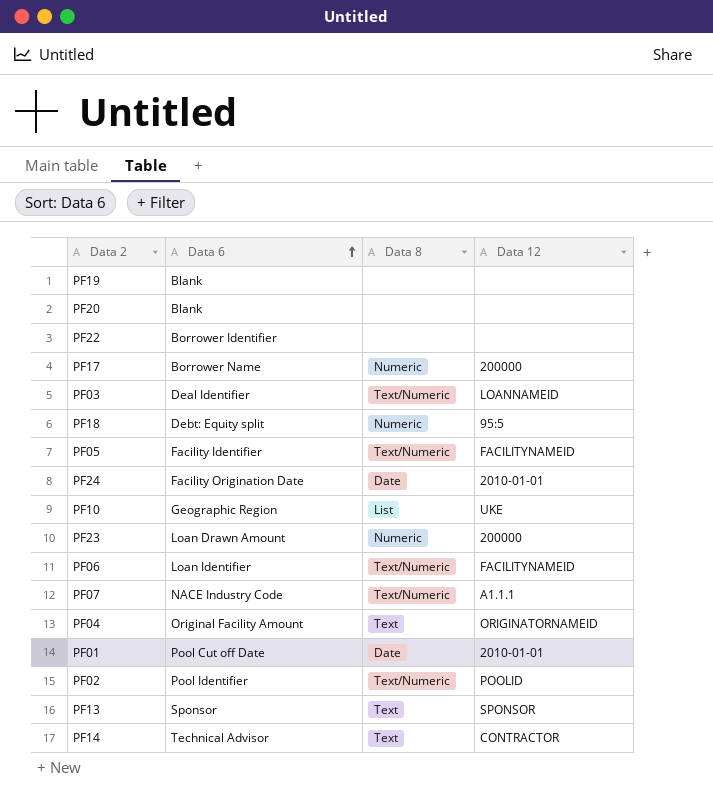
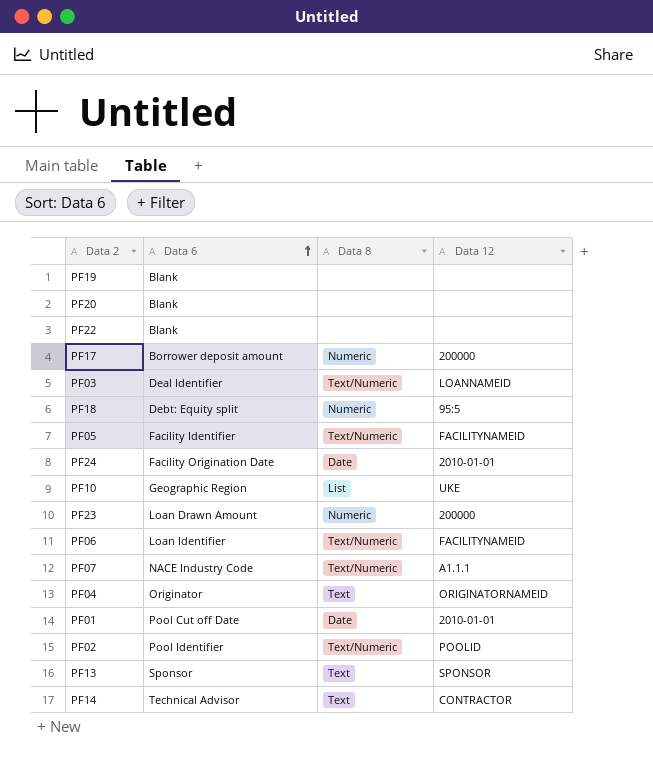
PF22 | Data 6: Borrower Identifier -> Blank
PF17 | Data 6: Borrower Name -> Borrower deposit amount
PF04 | Data 6: Original Facility Amount -> Originator

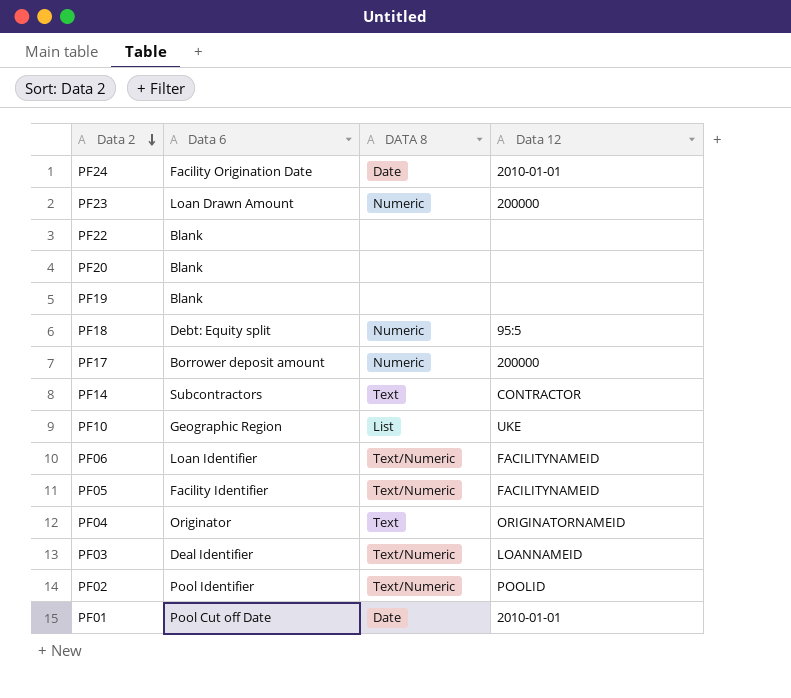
row order: Data 6 ascending -> Data 2 descending
column name: Data 8 -> DATA 8
row PF07: NACE Industry Code | Text/Numeric | A1.1.1 -> none
row PF13: Sponsor | Text | SPONSOR -> none
PF14 | Data 6: Technical Advisor -> Subcontractors

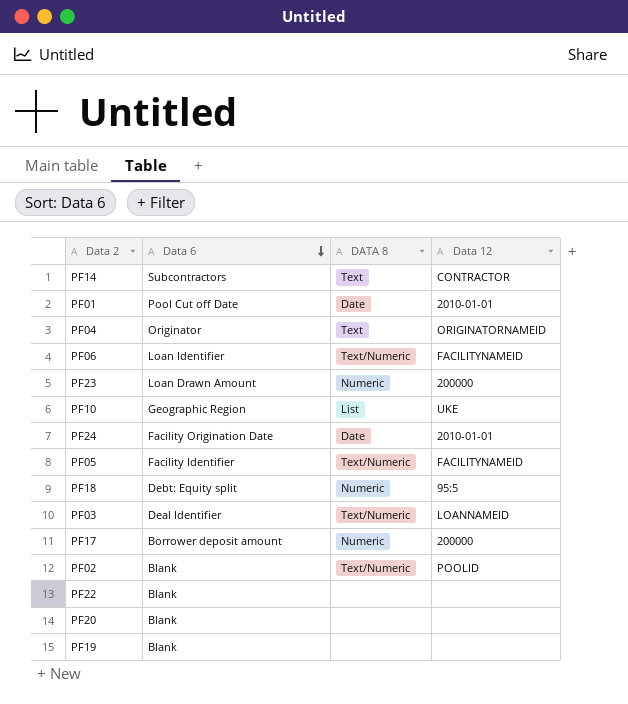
row order: Data 2 descending -> Data 6 descending
PF02 | Data 6: Pool Identifier -> Blank

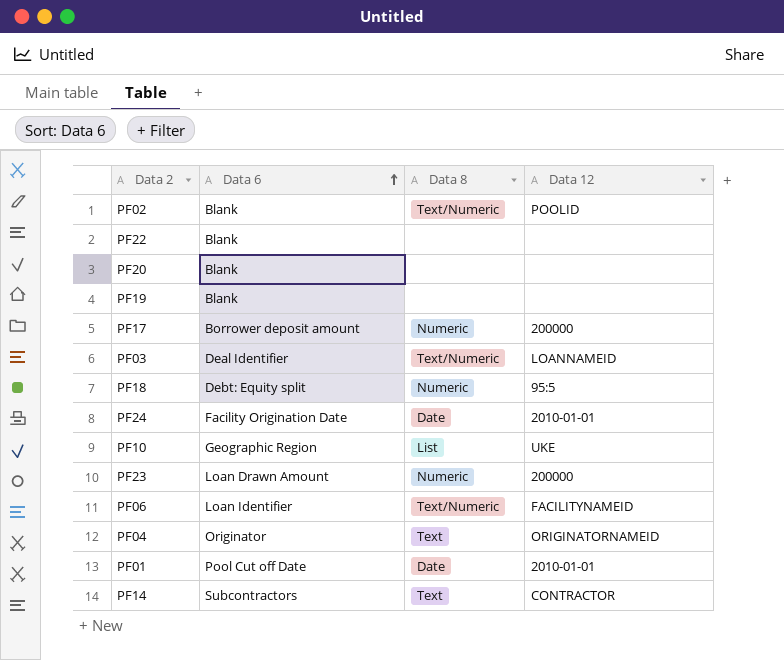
row order: Data 6 descending -> Data 6 ascending
column name: DATA 8 -> Data 8
row PF05: Facility Identifier | Text/Numeric | FACILITYNAMEID -> none

